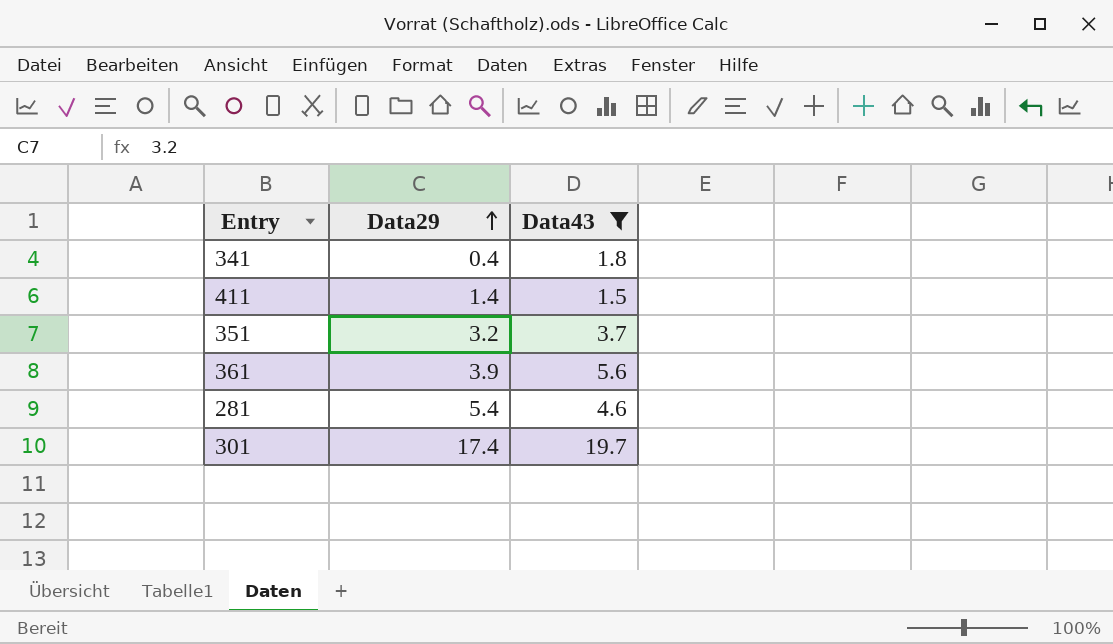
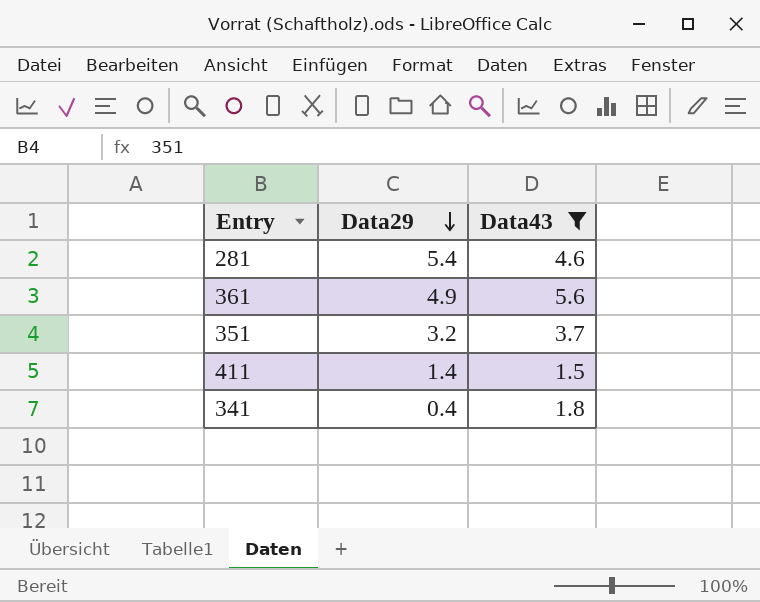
row order: Data29 ascending -> Data29 descending
row 301: 17.4 | 19.7 -> none
361 | Data29: 3.9 -> 4.9

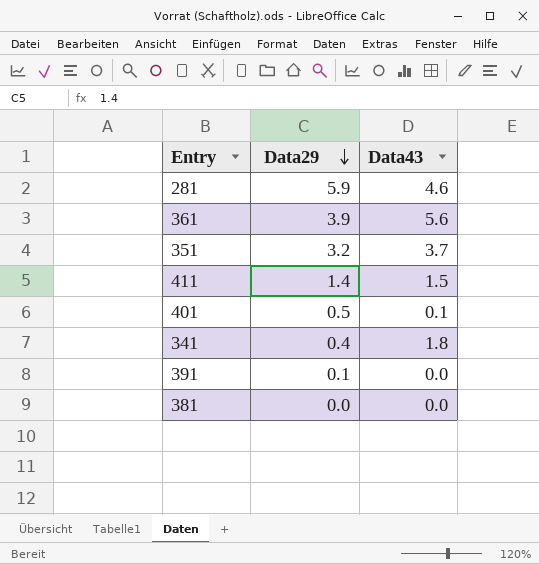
filter: Data43 >= 1.5 -> none
281 | Data29: 5.4 -> 5.9
361 | Data29: 4.9 -> 3.9

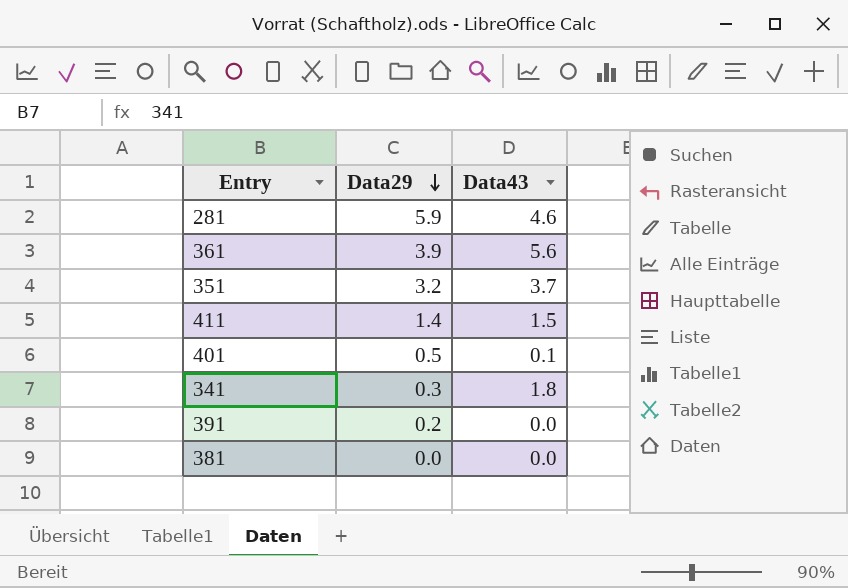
341 | Data29: 0.4 -> 0.3
391 | Data29: 0.1 -> 0.2

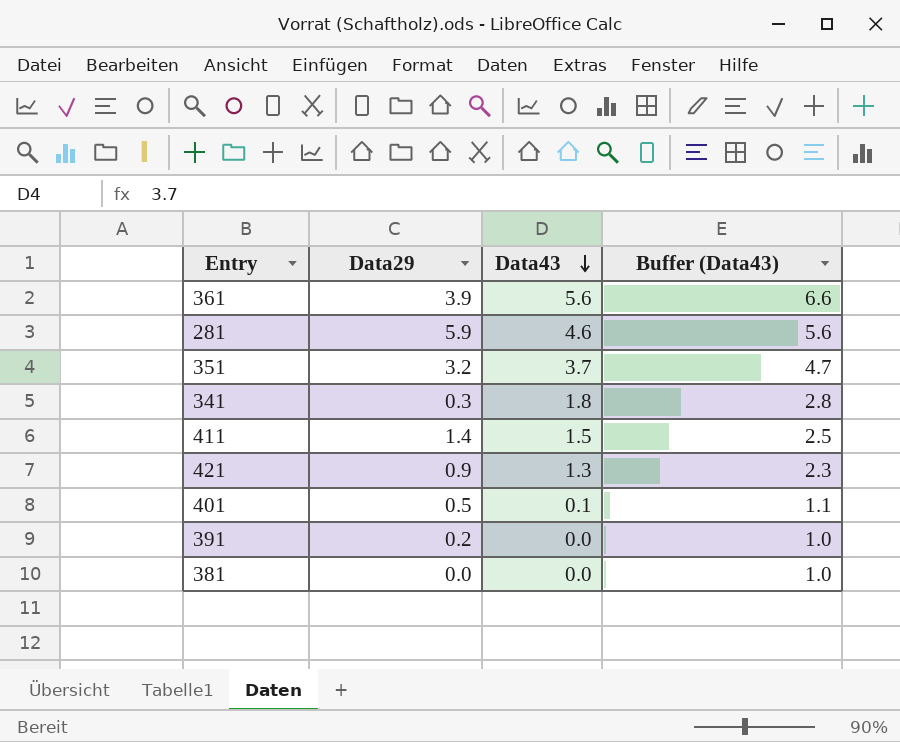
row order: Data29 descending -> Data43 descending
column Buffer (Data43) | formula: none -> [Data43] + 1
row 421: none -> 0.9 | 1.3 | 2.3

